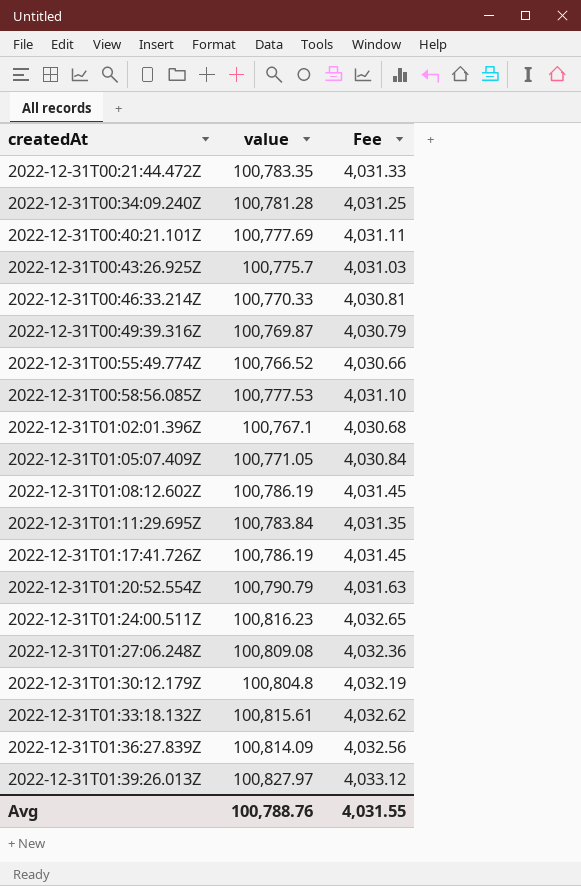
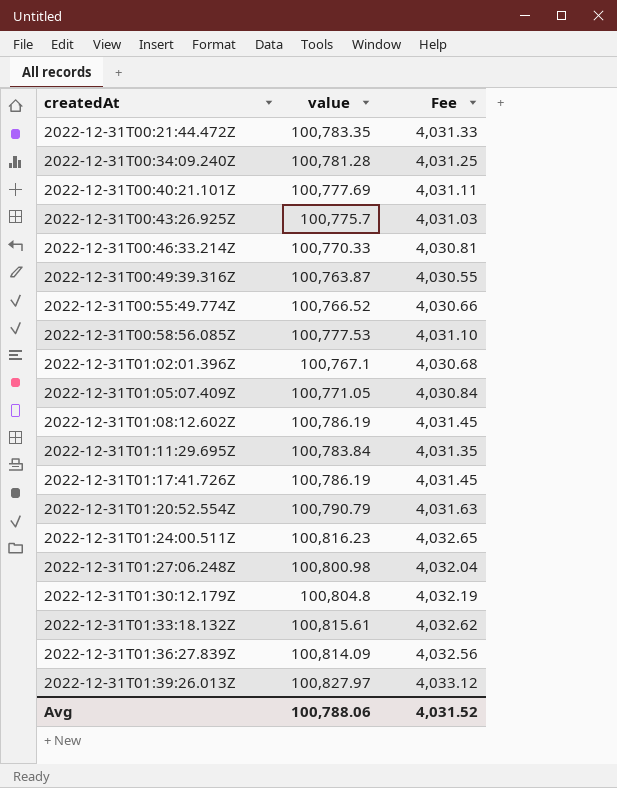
2022-12-31T00:49:39.316Z | value: 100,769.87 -> 100,763.87
2022-12-31T00:49:39.316Z | Fee: 4,030.79 -> 4,030.55
2022-12-31T01:27:06.248Z | value: 100,809.08 -> 100,800.98
2022-12-31T01:27:06.248Z | Fee: 4,032.36 -> 4,032.04
Avg | value: 100,788.76 -> 100,788.06
Avg | Fee: 4,031.55 -> 4,031.52

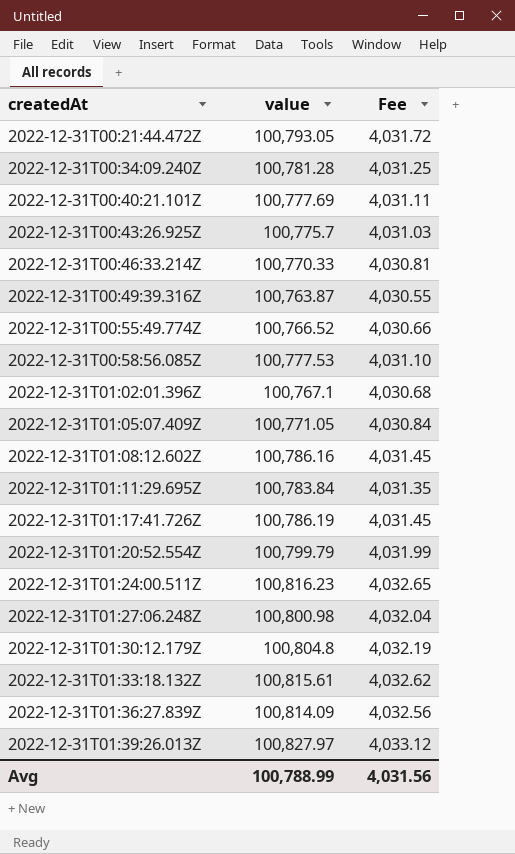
2022-12-31T00:21:44.472Z | value: 100,783.35 -> 100,793.05
2022-12-31T00:21:44.472Z | Fee: 4,031.33 -> 4,031.72
2022-12-31T01:08:12.602Z | value: 100,786.19 -> 100,786.16
2022-12-31T01:20:52.554Z | value: 100,790.79 -> 100,799.79
2022-12-31T01:20:52.554Z | Fee: 4,031.63 -> 4,031.99
Avg | value: 100,788.06 -> 100,788.99
Avg | Fee: 4,031.52 -> 4,031.56

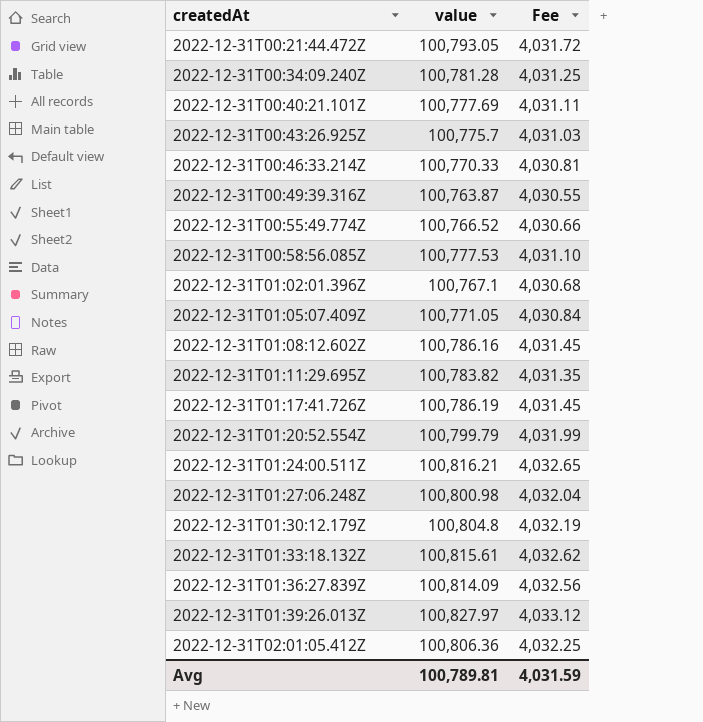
2022-12-31T01:11:29.695Z | value: 100,783.84 -> 100,783.82
2022-12-31T01:24:00.511Z | value: 100,816.23 -> 100,816.21
row 2022-12-31T02:01:05.412Z: none -> 100,806.36 | 4,032.25
Avg | value: 100,788.99 -> 100,789.81
Avg | Fee: 4,031.56 -> 4,031.59

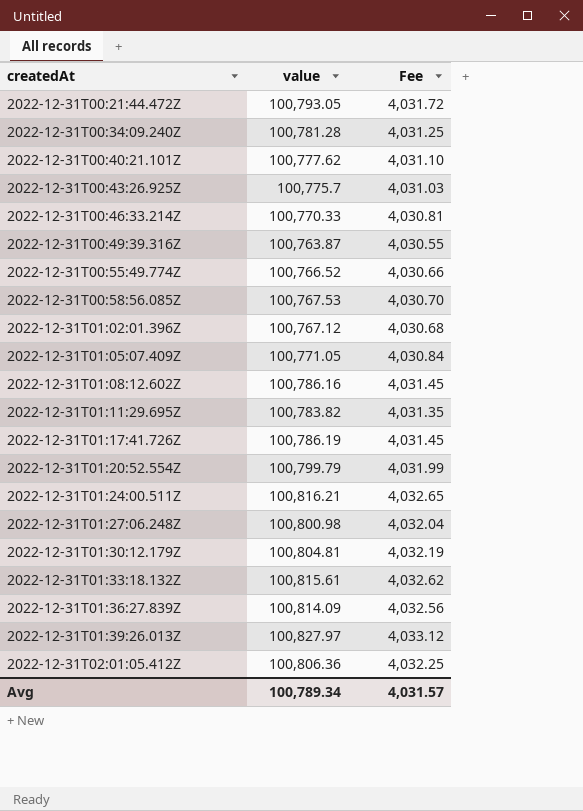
2022-12-31T00:40:21.101Z | value: 100,777.69 -> 100,777.62
2022-12-31T00:40:21.101Z | Fee: 4,031.11 -> 4,031.10
2022-12-31T00:58:56.085Z | value: 100,777.53 -> 100,767.53
2022-12-31T00:58:56.085Z | Fee: 4,031.10 -> 4,030.70
2022-12-31T01:02:01.396Z | value: 100,767.1 -> 100,767.12
2022-12-31T01:30:12.179Z | value: 100,804.8 -> 100,804.81
Avg | value: 100,789.81 -> 100,789.34
Avg | Fee: 4,031.59 -> 4,031.57

